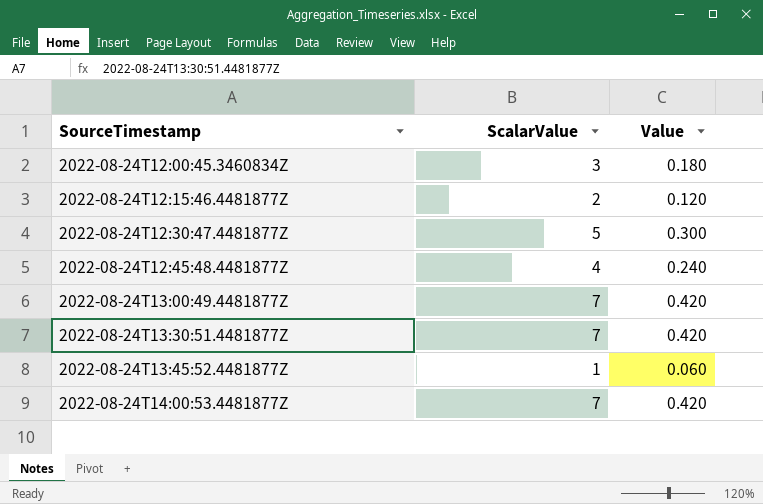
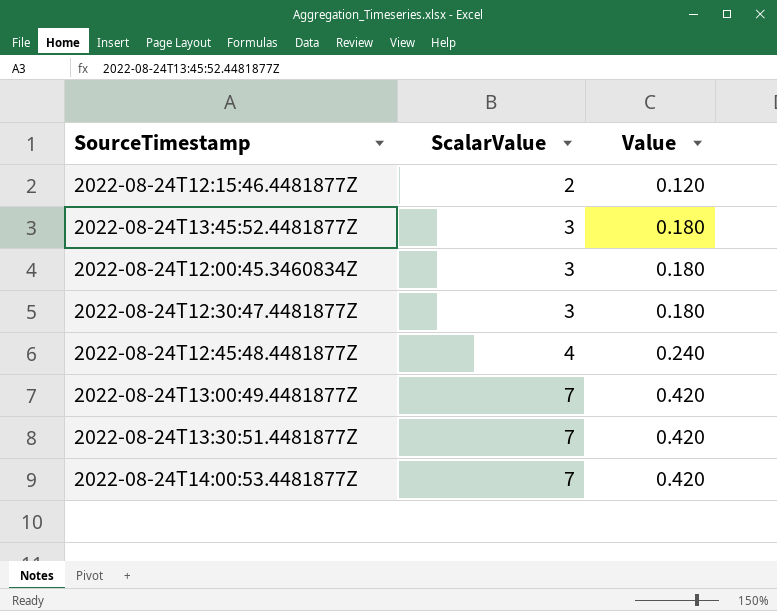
row order: SourceTimestamp ascending -> ScalarValue ascending
2022-08-24T13:45:52.4481877Z | ScalarValue: 1 -> 3
2022-08-24T13:45:52.4481877Z | Value: 0.060 -> 0.180
2022-08-24T12:30:47.4481877Z | ScalarValue: 5 -> 3
2022-08-24T12:30:47.4481877Z | Value: 0.300 -> 0.180

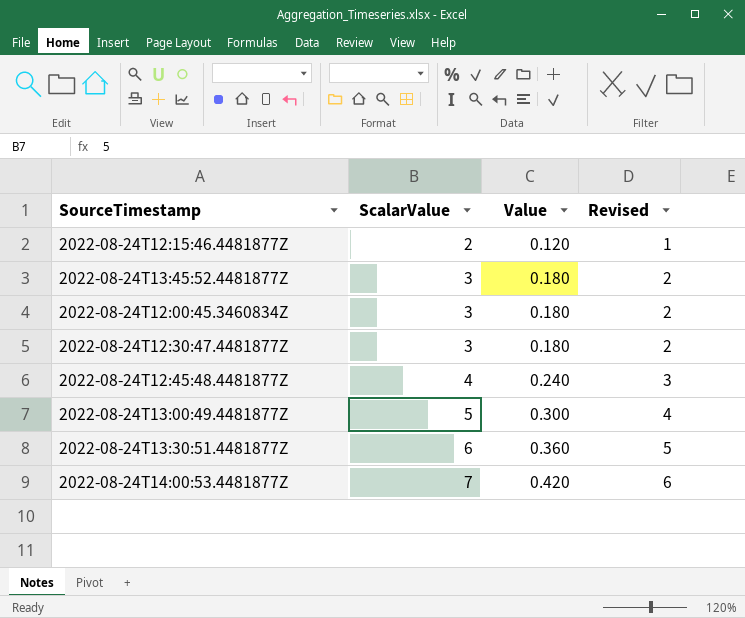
column Revised | formula: none -> [ScalarValue] - 1
2022-08-24T13:00:49.4481877Z | ScalarValue: 7 -> 5
2022-08-24T13:00:49.4481877Z | Value: 0.420 -> 0.300
2022-08-24T13:30:51.4481877Z | ScalarValue: 7 -> 6
2022-08-24T13:30:51.4481877Z | Value: 0.420 -> 0.360

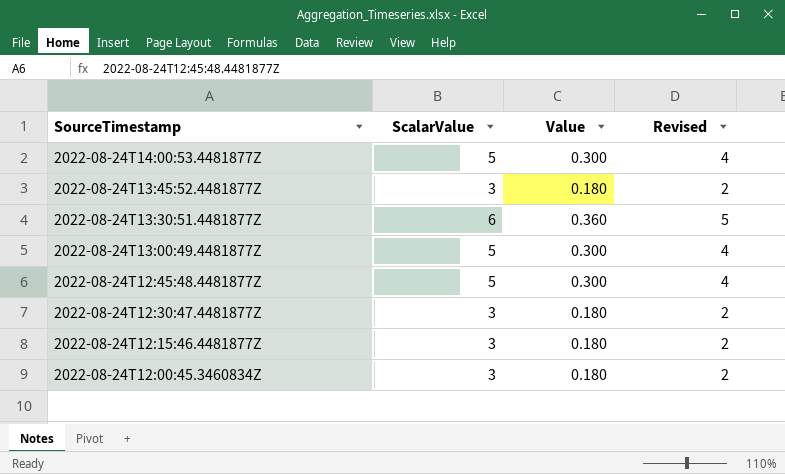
row order: ScalarValue ascending -> SourceTimestamp descending
2022-08-24T14:00:53.4481877Z | ScalarValue: 7 -> 5
2022-08-24T14:00:53.4481877Z | Value: 0.420 -> 0.300
2022-08-24T14:00:53.4481877Z | Revised: 6 -> 4
2022-08-24T12:45:48.4481877Z | ScalarValue: 4 -> 5
2022-08-24T12:45:48.4481877Z | Value: 0.240 -> 0.300
2022-08-24T12:45:48.4481877Z | Revised: 3 -> 4
2022-08-24T12:15:46.4481877Z | ScalarValue: 2 -> 3
2022-08-24T12:15:46.4481877Z | Value: 0.120 -> 0.180
2022-08-24T12:15:46.4481877Z | Revised: 1 -> 2

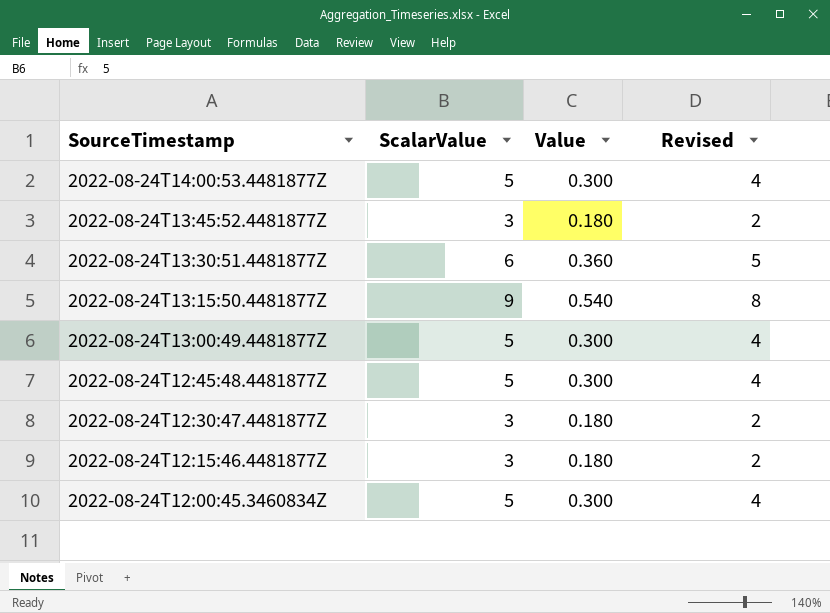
row 2022-08-24T13:15:50.4481877Z: none -> 9 | 0.540 | 8
2022-08-24T12:00:45.3460834Z | ScalarValue: 3 -> 5
2022-08-24T12:00:45.3460834Z | Value: 0.180 -> 0.300
2022-08-24T12:00:45.3460834Z | Revised: 2 -> 4

